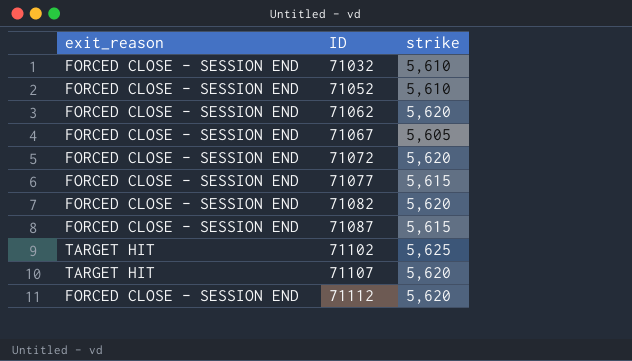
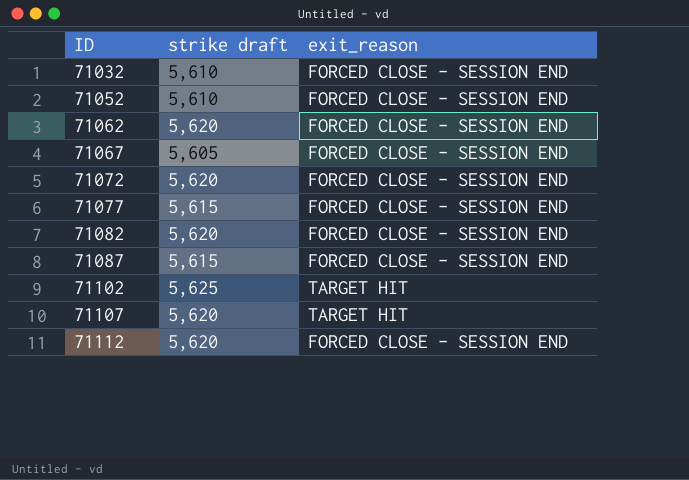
column name: strike -> strike draft
column exit_reason | position: 1 -> 3

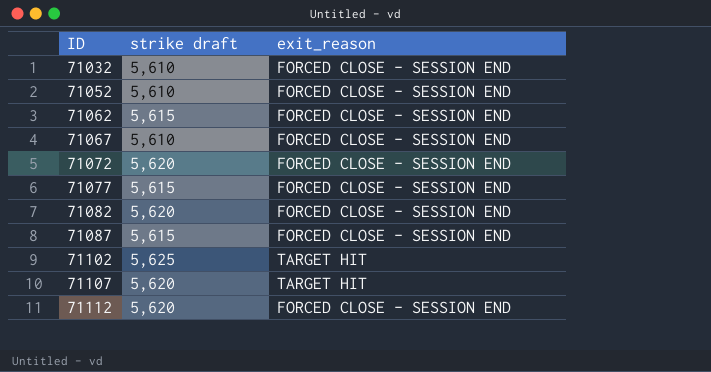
71062 | strike draft: 5,620 -> 5,615
71067 | strike draft: 5,605 -> 5,610

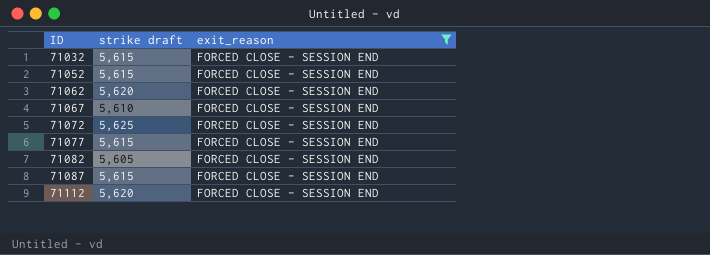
filter: none -> exit_reason = FORCED CLOSE - SESSION END
71032 | strike draft: 5,610 -> 5,615
71052 | strike draft: 5,610 -> 5,615
71062 | strike draft: 5,615 -> 5,620
71072 | strike draft: 5,620 -> 5,625
71082 | strike draft: 5,620 -> 5,605

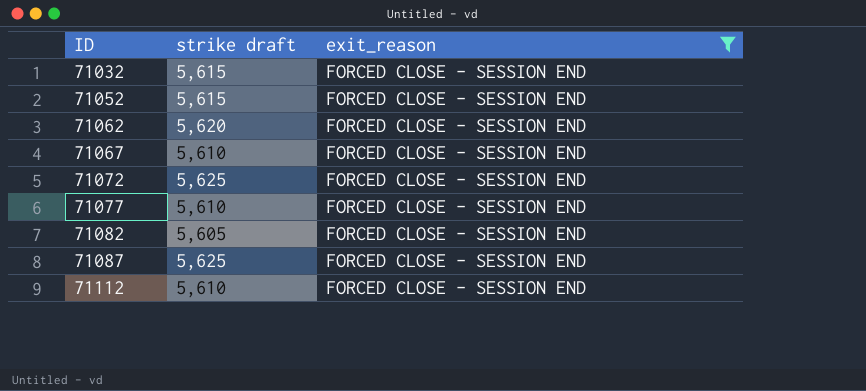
71077 | strike draft: 5,615 -> 5,610
71087 | strike draft: 5,615 -> 5,625
71112 | strike draft: 5,620 -> 5,610

